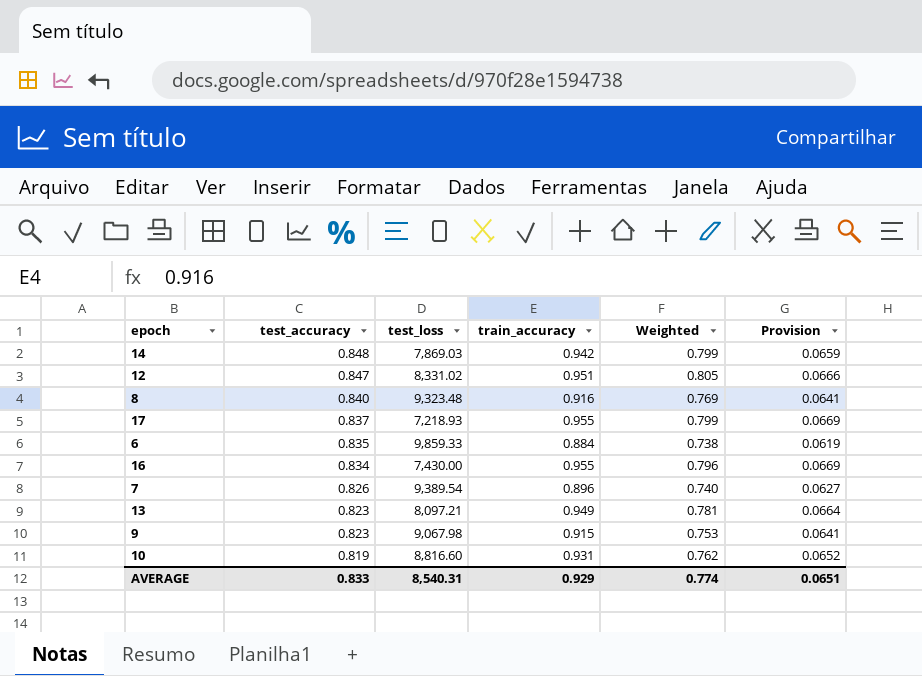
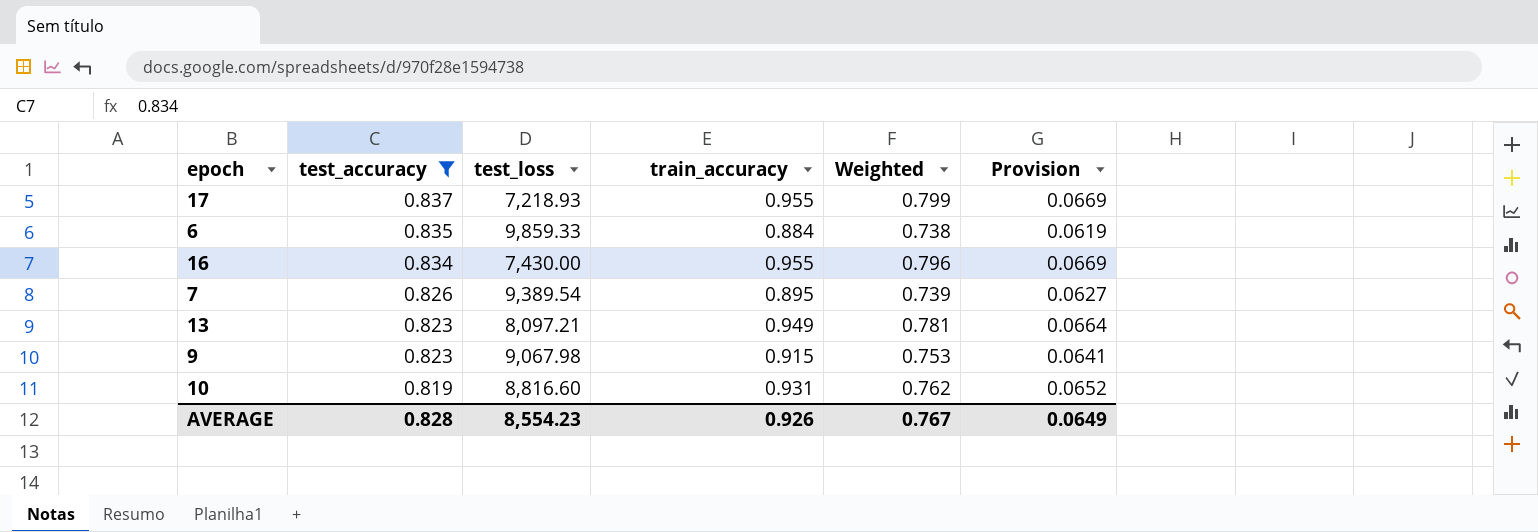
filter: none -> test_accuracy <= 0.837
7 | train_accuracy: 0.896 -> 0.895
7 | Weighted: 0.740 -> 0.739
AVERAGE | test_accuracy: 0.833 -> 0.828
AVERAGE | test_loss: 8,540.31 -> 8,554.23
AVERAGE | train_accuracy: 0.929 -> 0.926
AVERAGE | Weighted: 0.774 -> 0.767
AVERAGE | Provision: 0.0651 -> 0.0649

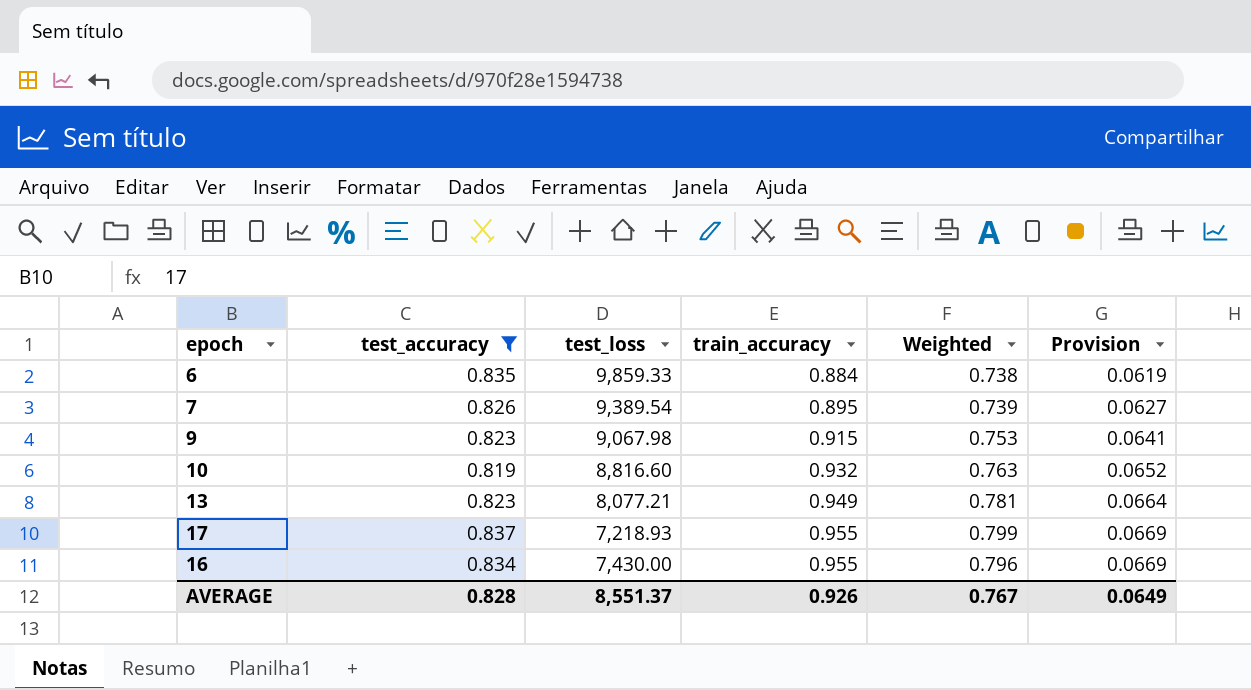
row order: test_accuracy descending -> train_accuracy ascending
10 | train_accuracy: 0.931 -> 0.932
10 | Weighted: 0.762 -> 0.763
13 | test_loss: 8,097.21 -> 8,077.21
AVERAGE | test_loss: 8,554.23 -> 8,551.37

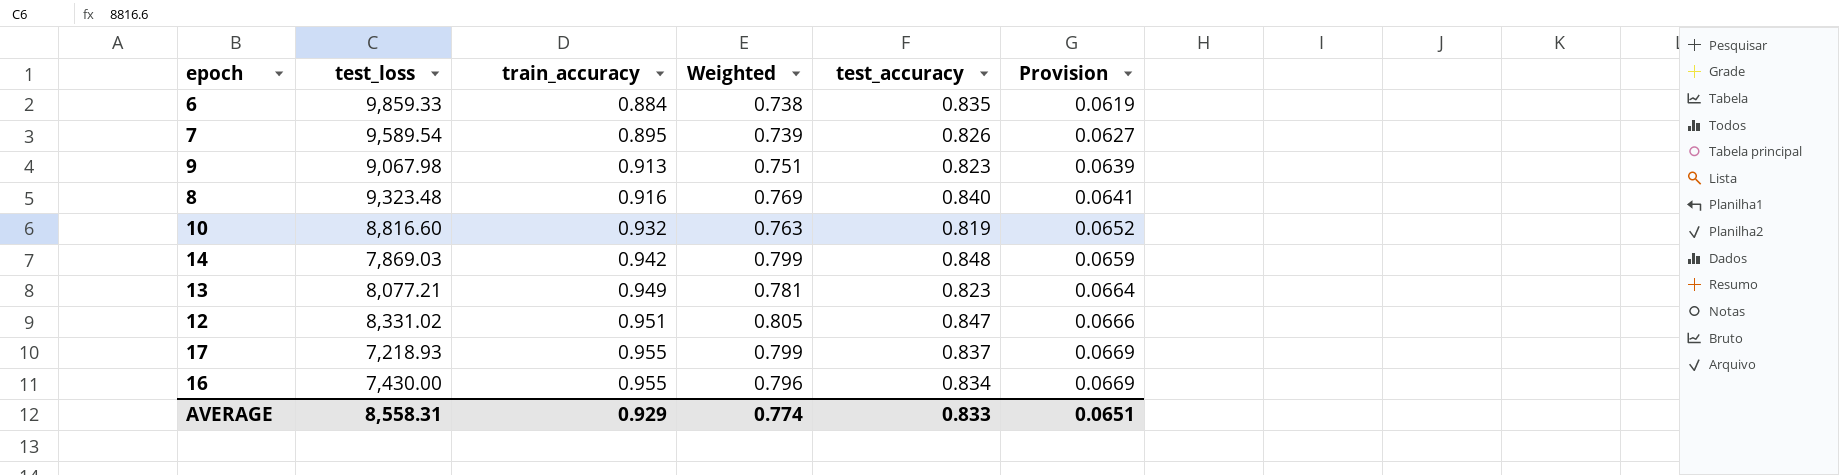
filter: test_accuracy <= 0.837 -> none
column test_accuracy | position: 2 -> 5
7 | test_loss: 9,389.54 -> 9,589.54
9 | train_accuracy: 0.915 -> 0.913
9 | Weighted: 0.753 -> 0.751
9 | Provision: 0.0641 -> 0.0639
AVERAGE | test_loss: 8,551.37 -> 8,558.31
AVERAGE | train_accuracy: 0.926 -> 0.929
AVERAGE | Weighted: 0.767 -> 0.774
AVERAGE | test_accuracy: 0.828 -> 0.833
AVERAGE | Provision: 0.0649 -> 0.0651

